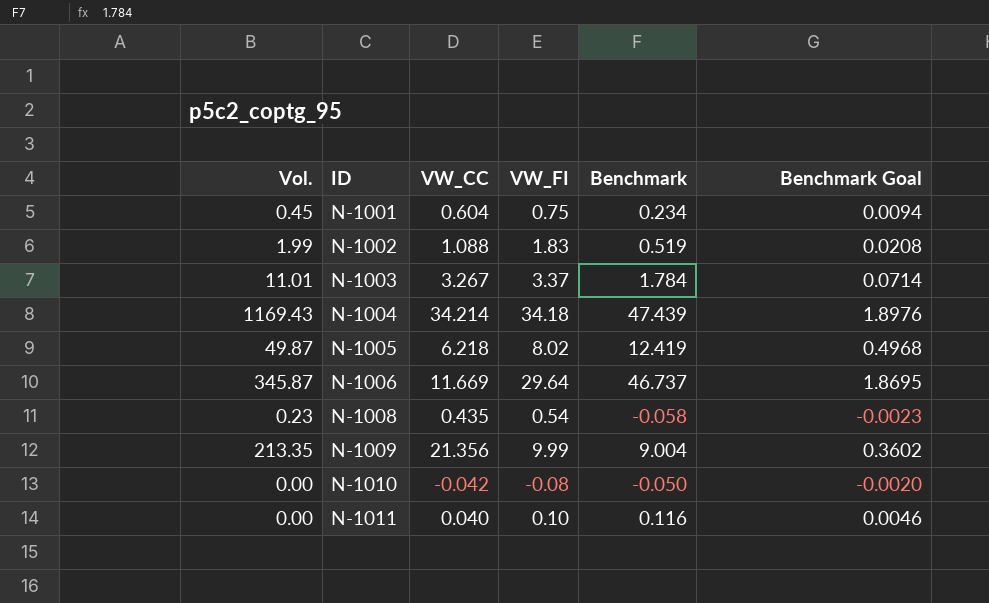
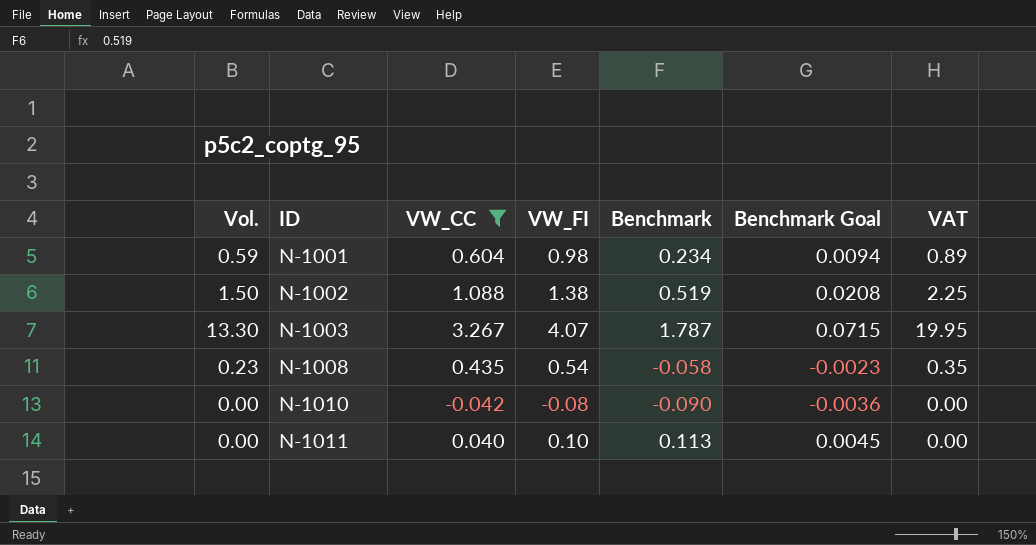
filter: none -> VW_CC <= 3.267
column VAT | formula: none -> [Vol.] * 1.5
N-1001 | Vol.: 0.45 -> 0.59
N-1001 | VW_FI: 0.75 -> 0.98
N-1002 | Vol.: 1.99 -> 1.50
N-1002 | VW_FI: 1.83 -> 1.38
N-1003 | Vol.: 11.01 -> 13.30
N-1003 | VW_FI: 3.37 -> 4.07
N-1003 | Benchmark: 1.784 -> 1.787
N-1003 | Benchmark Goal: 0.0714 -> 0.0715
N-1010 | Benchmark: -0.050 -> -0.090
N-1010 | Benchmark Goal: -0.0020 -> -0.0036
N-1011 | Benchmark: 0.116 -> 0.113
N-1011 | Benchmark Goal: 0.0046 -> 0.0045

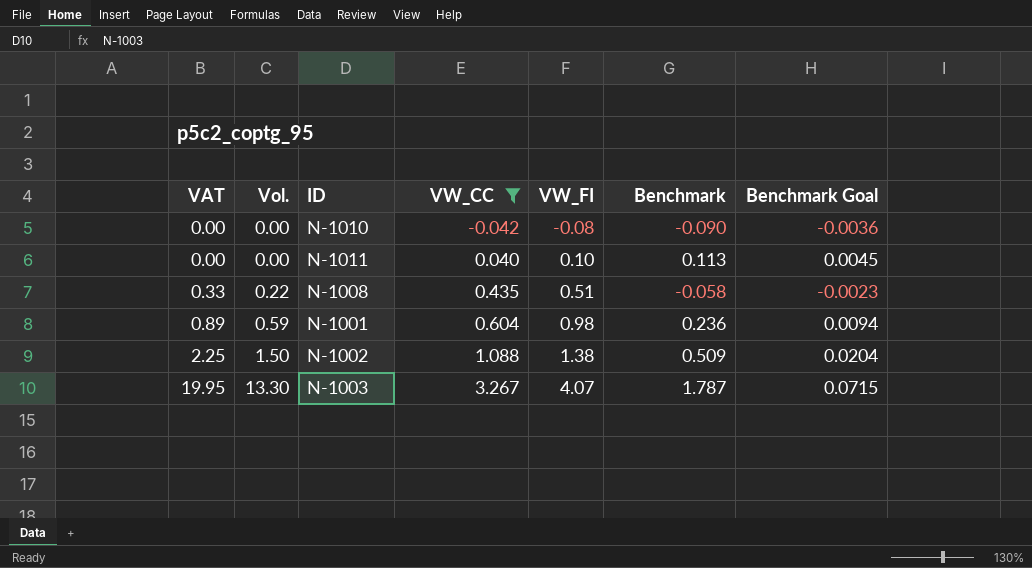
row order: ID ascending -> VAT ascending
column VAT | position: 7 -> 1
N-1008 | VAT: 0.35 -> 0.33
N-1008 | Vol.: 0.23 -> 0.22
N-1008 | VW_FI: 0.54 -> 0.51
N-1001 | Benchmark: 0.234 -> 0.236
N-1002 | Benchmark: 0.519 -> 0.509
N-1002 | Benchmark Goal: 0.0208 -> 0.0204

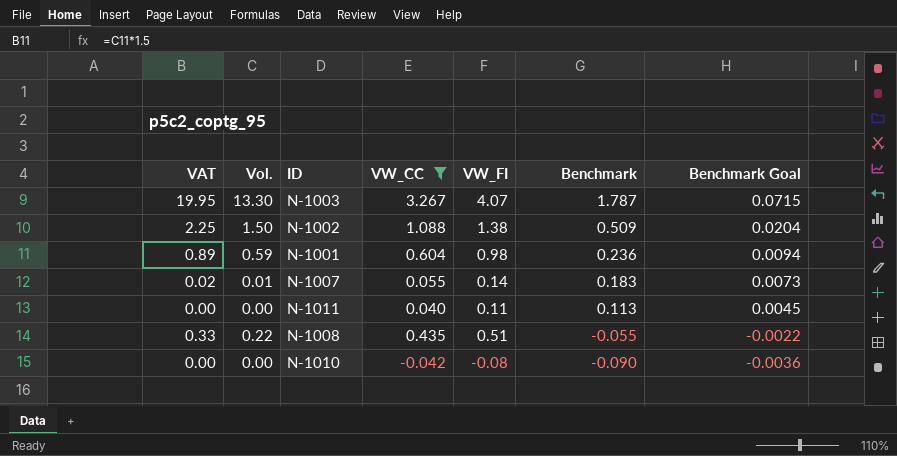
row order: VAT ascending -> Benchmark descending
row N-1007: none -> 0.02 | 0.01 | 0.055 | 0.14 | 0.183 | 0.0073
N-1011 | VW_FI: 0.10 -> 0.11
N-1008 | Benchmark: -0.058 -> -0.055
N-1008 | Benchmark Goal: -0.0023 -> -0.0022

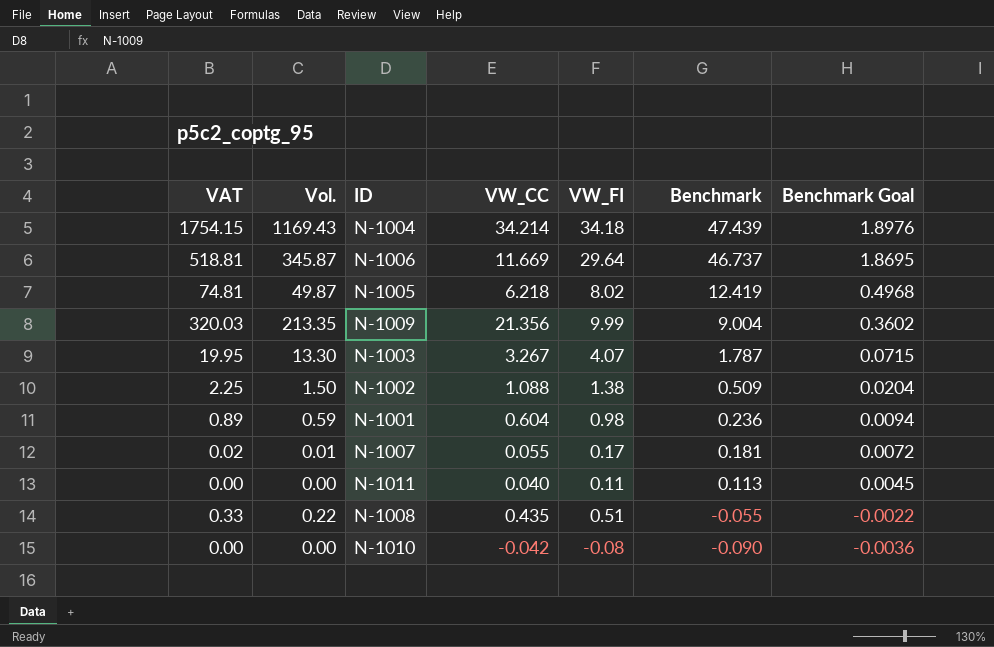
filter: VW_CC <= 3.267 -> none
N-1007 | VW_FI: 0.14 -> 0.17
N-1007 | Benchmark: 0.183 -> 0.181
N-1007 | Benchmark Goal: 0.0073 -> 0.0072

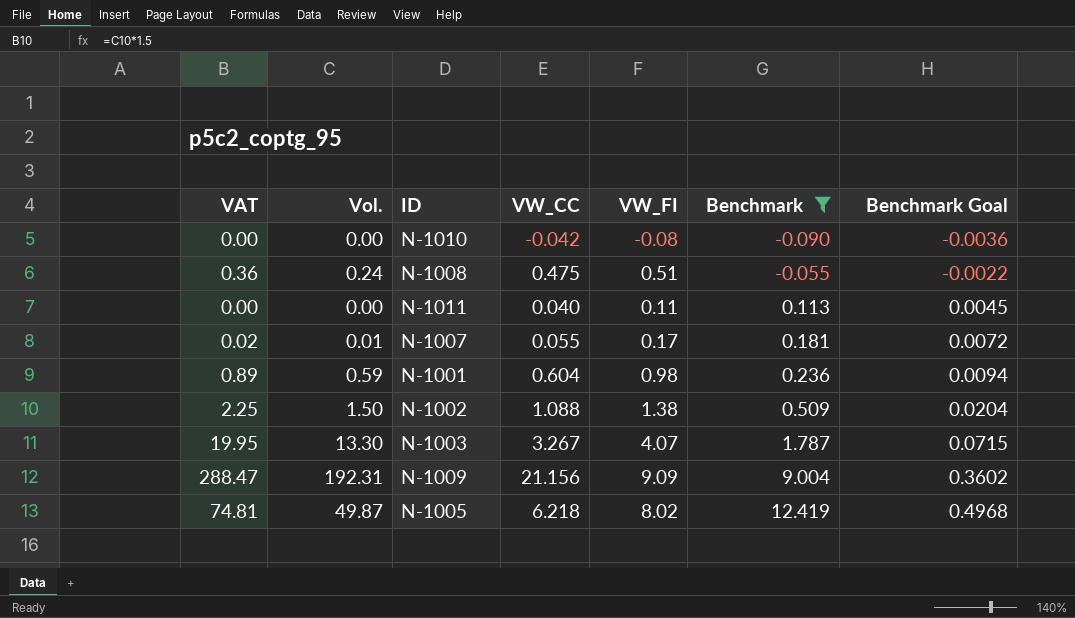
filter: none -> Benchmark <= 12.419
row order: Benchmark descending -> Benchmark ascending
N-1008 | VAT: 0.33 -> 0.36
N-1008 | Vol.: 0.22 -> 0.24
N-1008 | VW_CC: 0.435 -> 0.475
N-1009 | VAT: 320.03 -> 288.47
N-1009 | Vol.: 213.35 -> 192.31
N-1009 | VW_CC: 21.356 -> 21.156
N-1009 | VW_FI: 9.99 -> 9.09

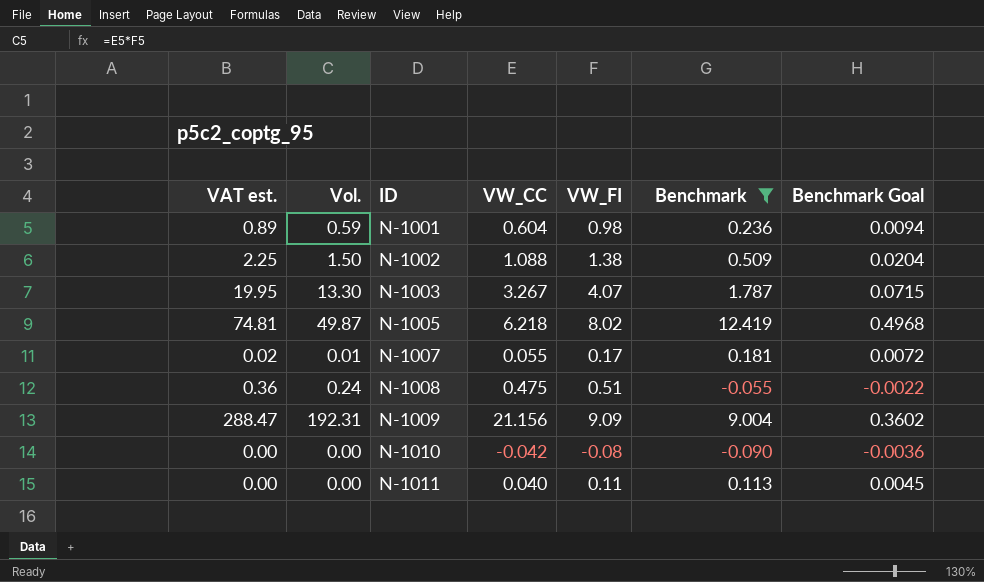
row order: Benchmark ascending -> ID ascending
column name: VAT -> VAT est.

